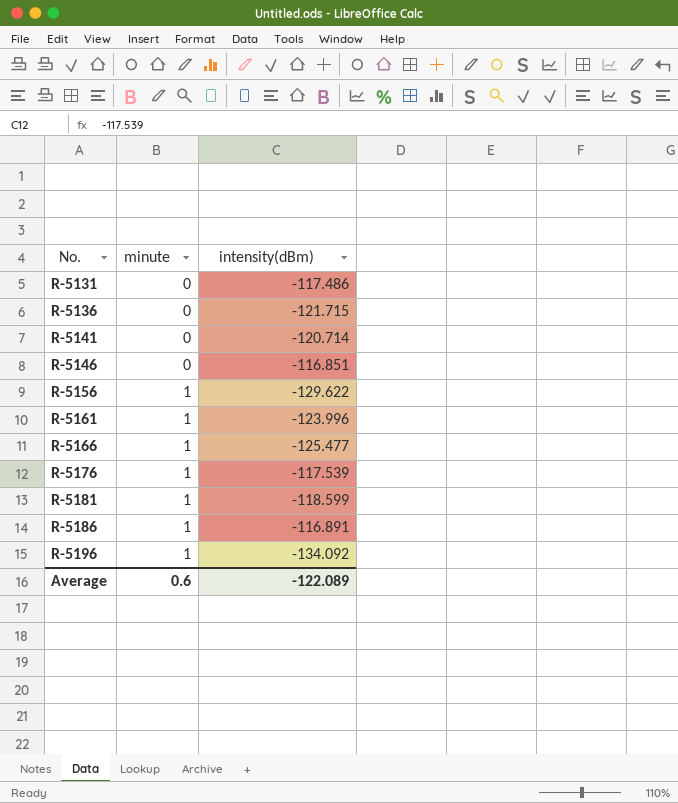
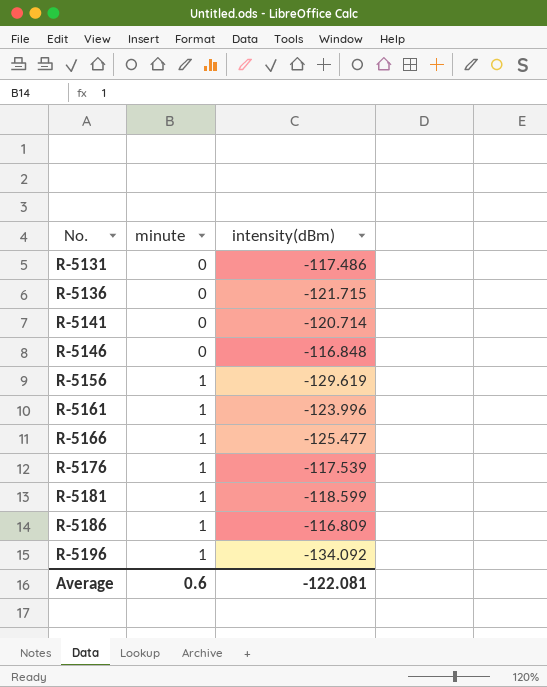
R-5146 | intensity(dBm): -116.851 -> -116.848
R-5156 | intensity(dBm): -129.622 -> -129.619
R-5186 | intensity(dBm): -116.891 -> -116.809
Average | intensity(dBm): -122.089 -> -122.081

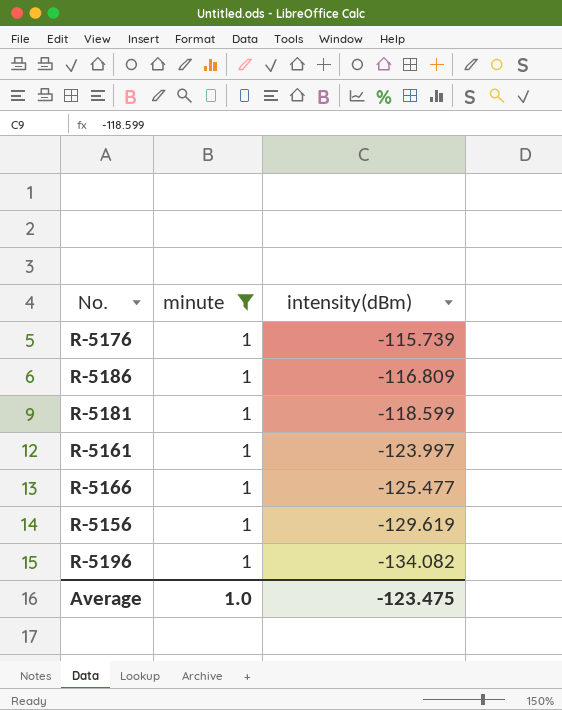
filter: none -> minute = 1
row order: No. ascending -> intensity(dBm) descending
R-5176 | intensity(dBm): -117.539 -> -115.739
R-5161 | intensity(dBm): -123.996 -> -123.997
R-5196 | intensity(dBm): -134.092 -> -134.082
Average | minute: 0.6 -> 1.0
Average | intensity(dBm): -122.081 -> -123.475

